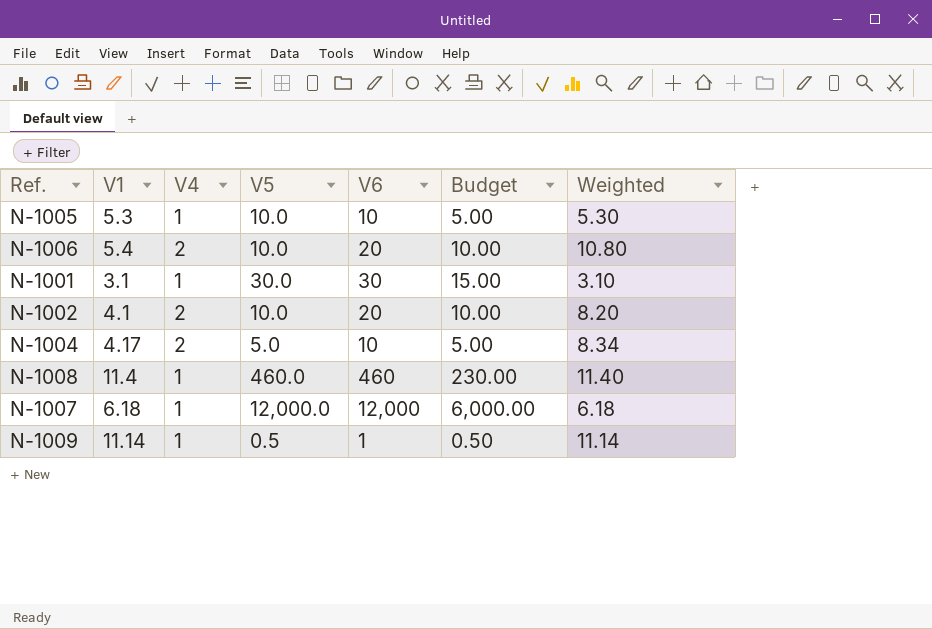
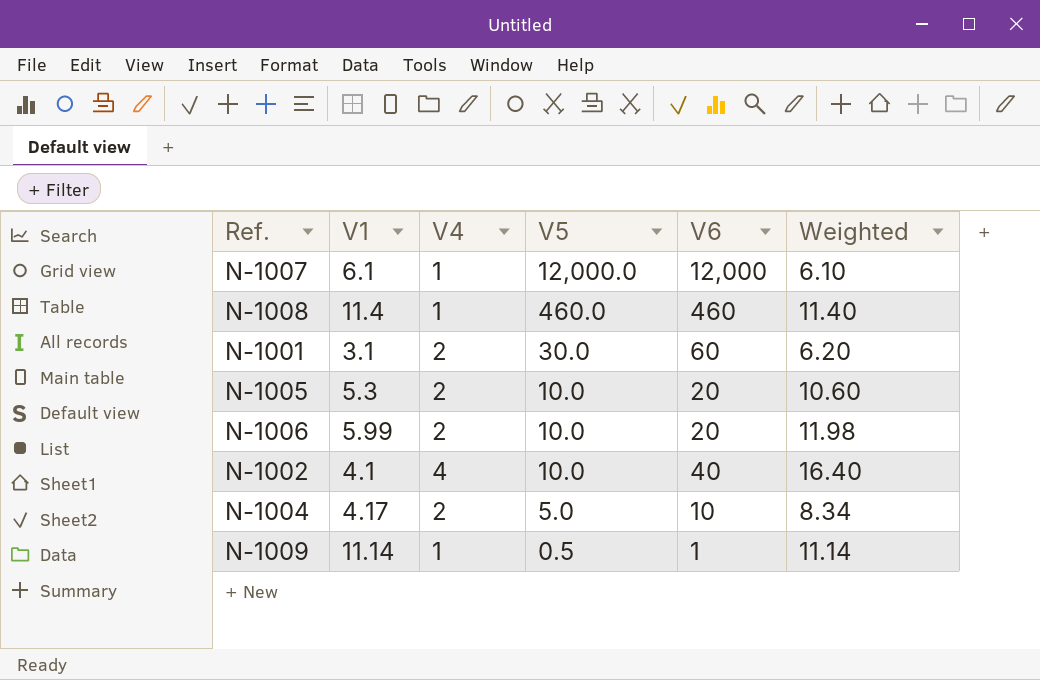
row order: none -> V5 descending
column Budget | formula: [V6] * 0.5 -> none
N-1007 | V1: 6.18 -> 6.1
N-1007 | Weighted: 6.18 -> 6.10
N-1001 | V4: 1 -> 2
N-1001 | V6: 30 -> 60
N-1001 | Weighted: 3.10 -> 6.20
N-1005 | V4: 1 -> 2
N-1005 | V6: 10 -> 20
N-1005 | Weighted: 5.30 -> 10.60
N-1006 | V1: 5.4 -> 5.99
N-1006 | Weighted: 10.80 -> 11.98
N-1002 | V4: 2 -> 4
N-1002 | V6: 20 -> 40
N-1002 | Weighted: 8.20 -> 16.40

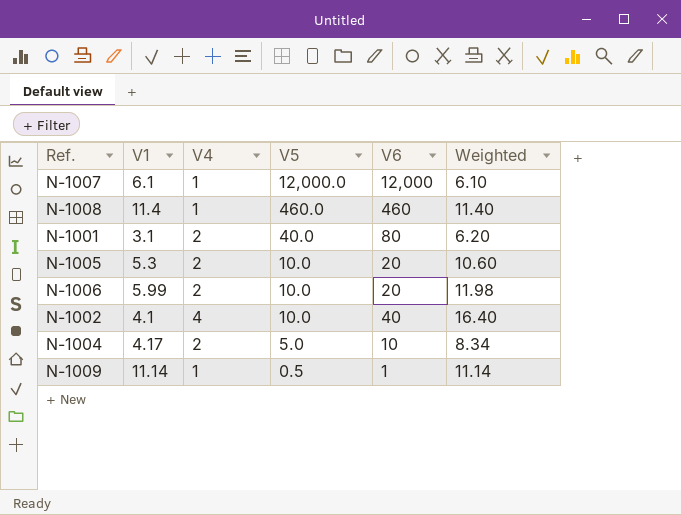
N-1001 | V5: 30.0 -> 40.0
N-1001 | V6: 60 -> 80

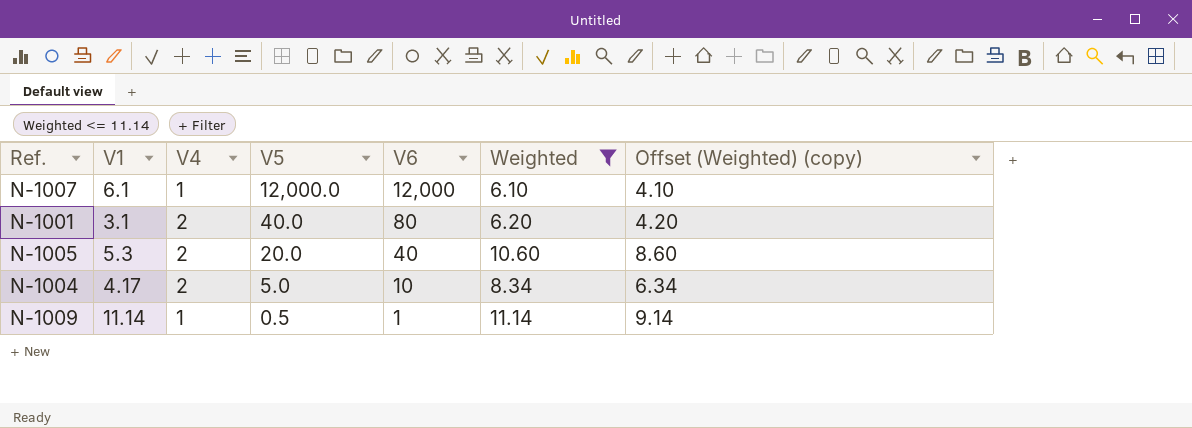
filter: none -> Weighted <= 11.14
column Offset (Weighted) (copy) | formula: none -> [Weighted] - 2
N-1005 | V5: 10.0 -> 20.0
N-1005 | V6: 20 -> 40

